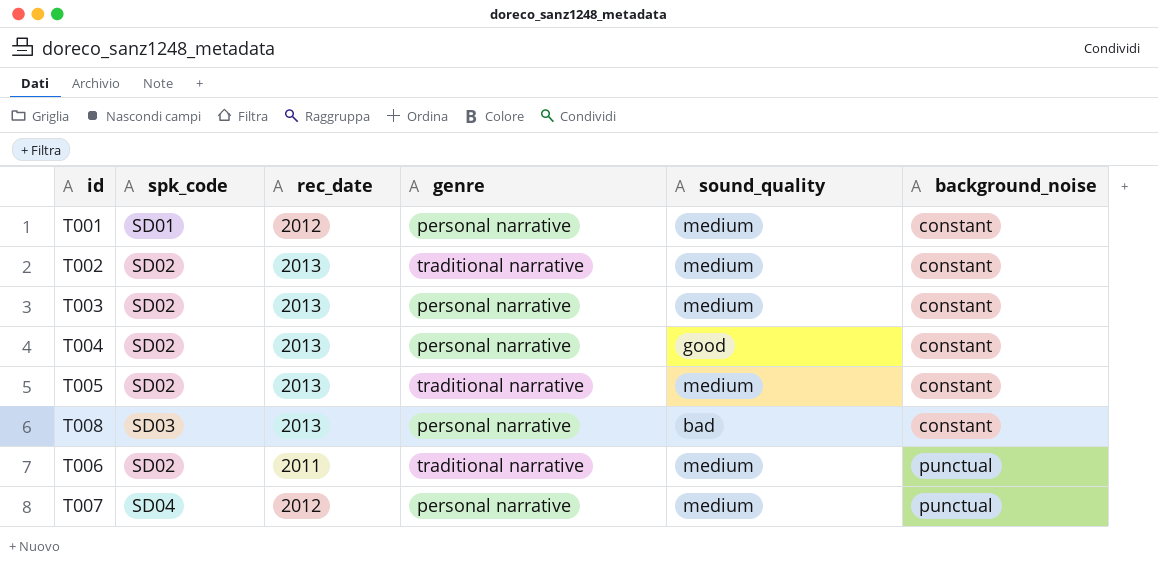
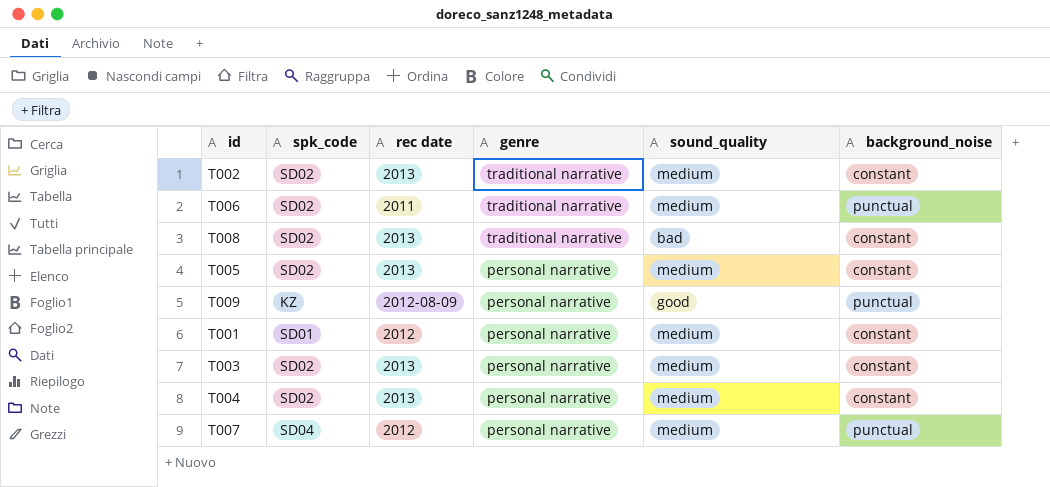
row order: background_noise ascending -> genre descending
column name: rec_date -> rec date
T008 | spk_code: SD03 -> SD02
T008 | genre: personal narrative -> traditional narrative
T005 | genre: traditional narrative -> personal narrative
row T009: none -> KZ | 2012-08-09 | personal narrative | good | punctual
T004 | sound_quality: good -> medium

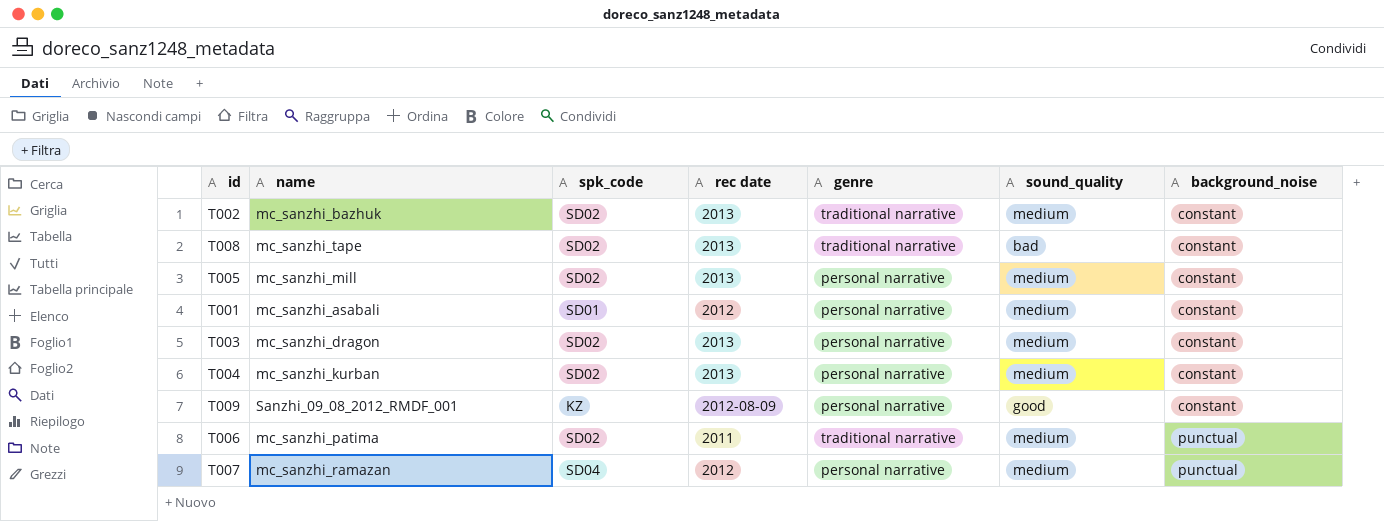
row order: genre descending -> background_noise ascending
column name | position: none -> 2
T009 | background_noise: punctual -> constant

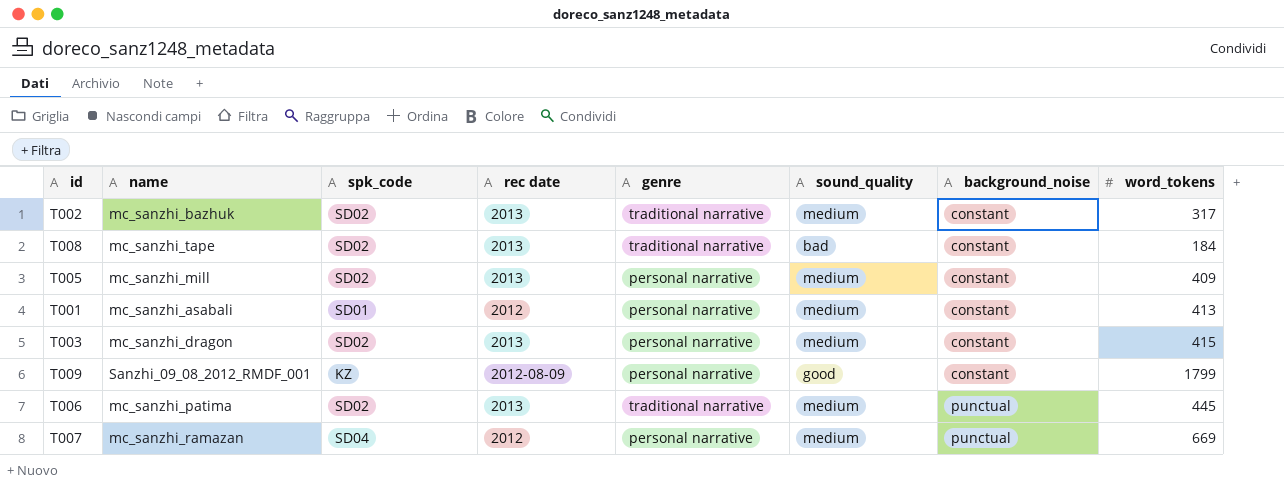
column word_tokens | position: none -> 8
row T004: mc_sanzhi_kurban | SD02 | 2013 | personal narrative | medium | constant -> none
T006 | rec date: 2011 -> 2013

